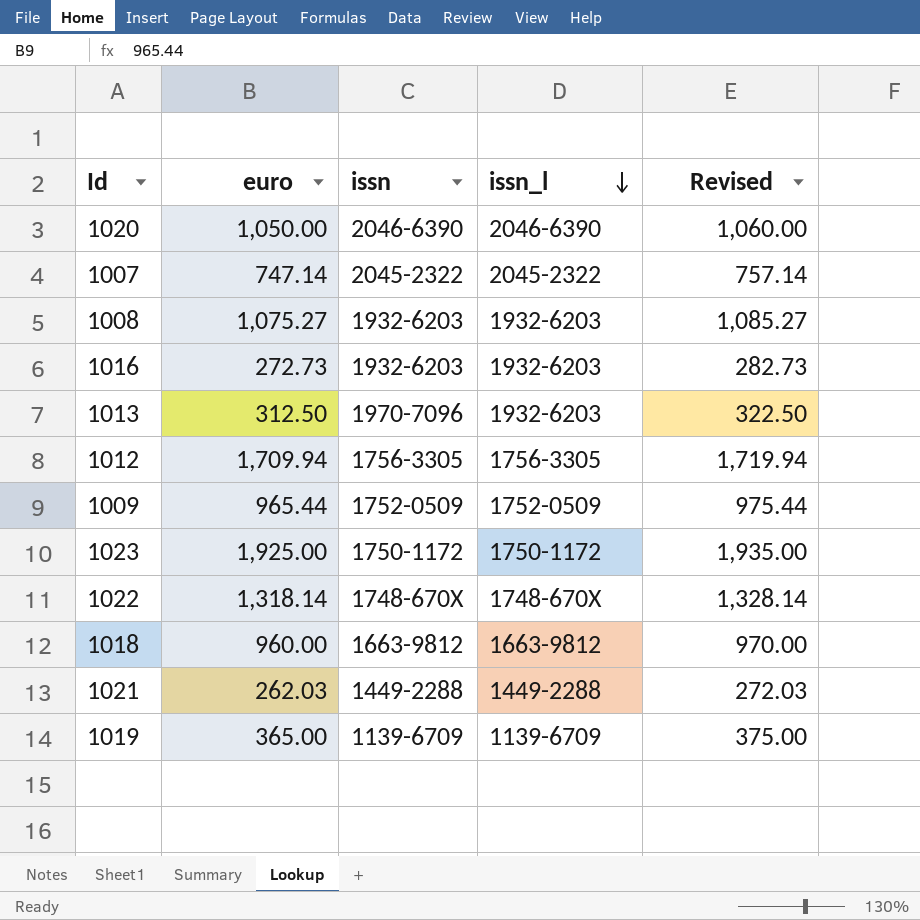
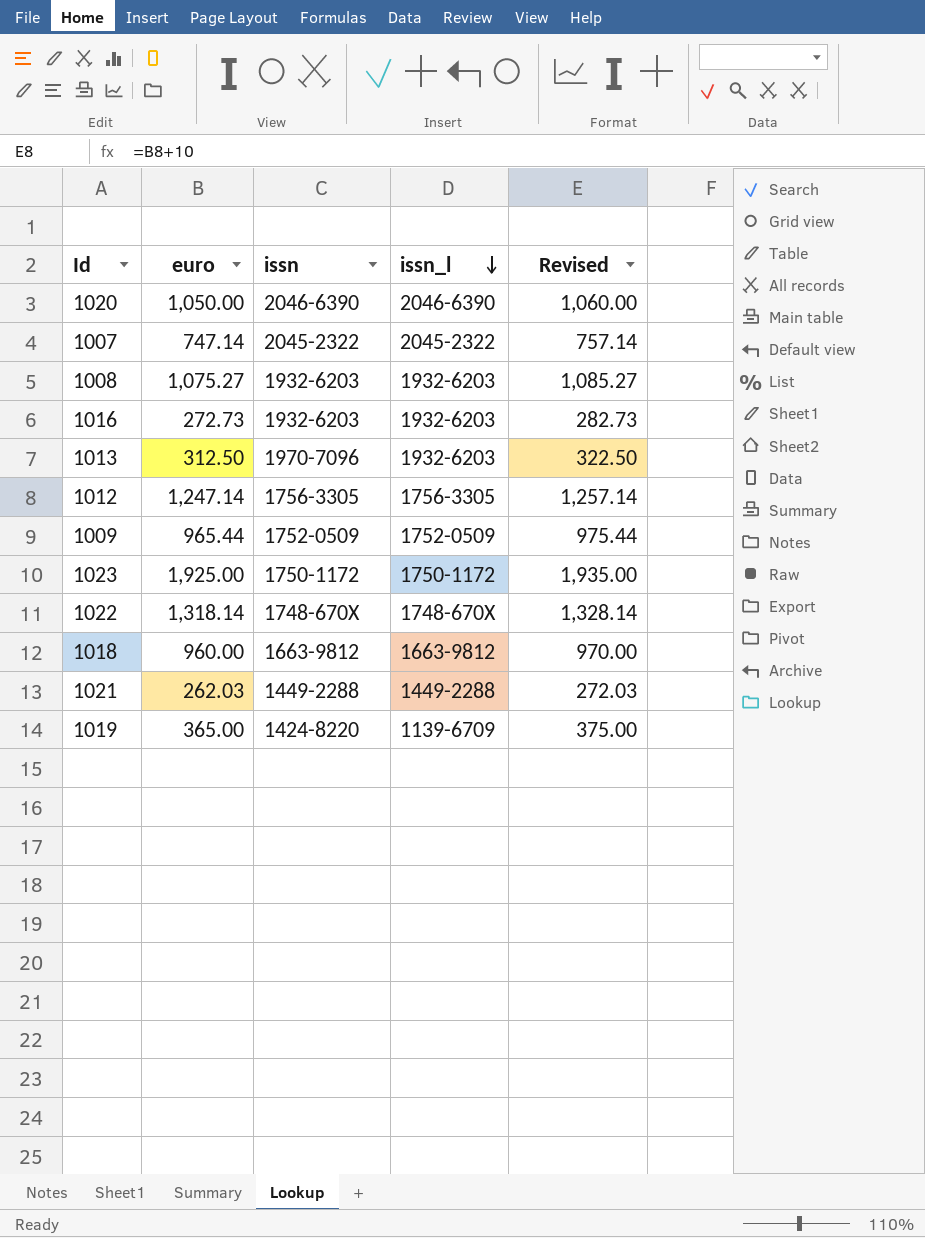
1012 | euro: 1,709.94 -> 1,247.14
1012 | Revised: 1,719.94 -> 1,257.14
1019 | issn: 1139-6709 -> 1424-8220

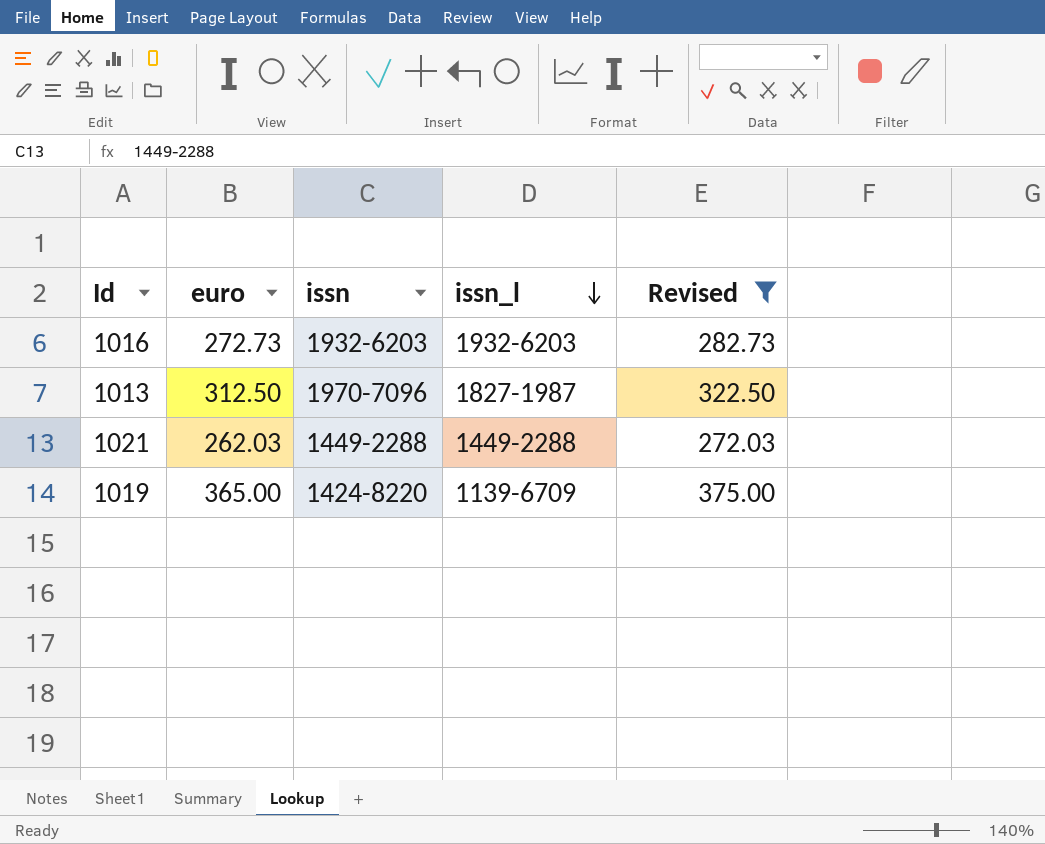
filter: none -> Revised <= 375.00
1013 | issn_l: 1932-6203 -> 1827-1987

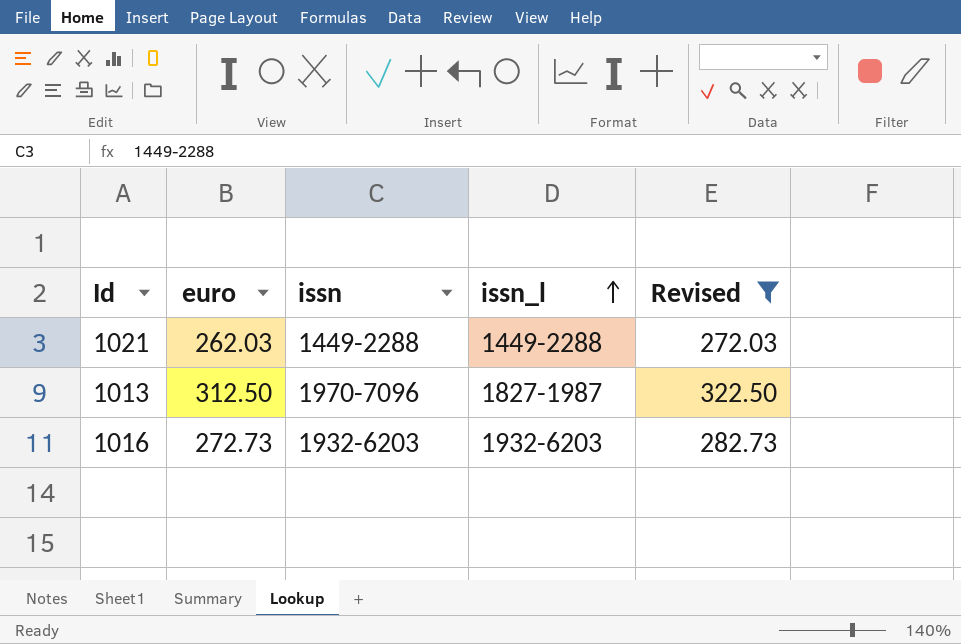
row order: issn_l descending -> issn_l ascending
row 1019: 365.00 | 1424-8220 | 1139-6709 | 375.00 -> none

